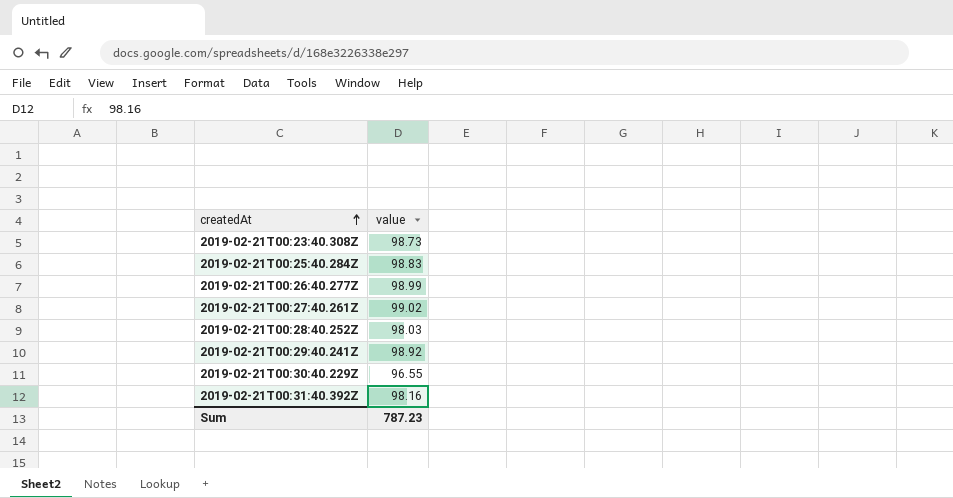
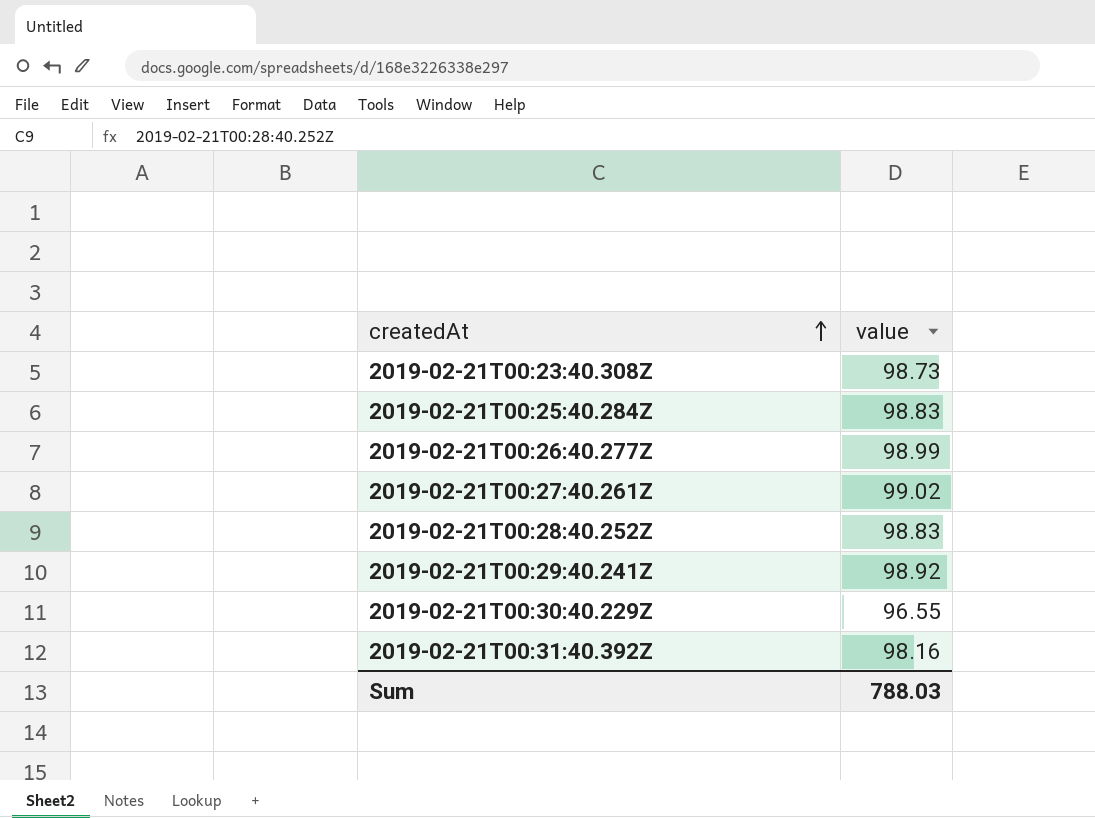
2019-02-21T00:28:40.252Z | value: 98.03 -> 98.83
Sum | value: 787.23 -> 788.03

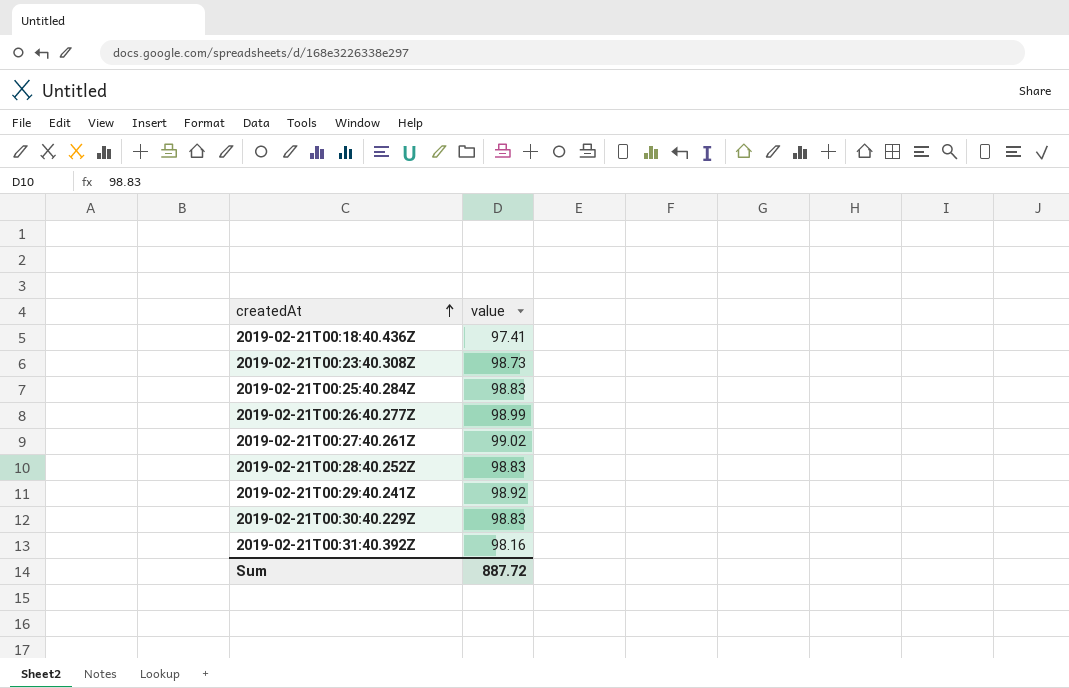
row 2019-02-21T00:18:40.436Z: none -> 97.41
2019-02-21T00:30:40.229Z | value: 96.55 -> 98.83
Sum | value: 788.03 -> 887.72

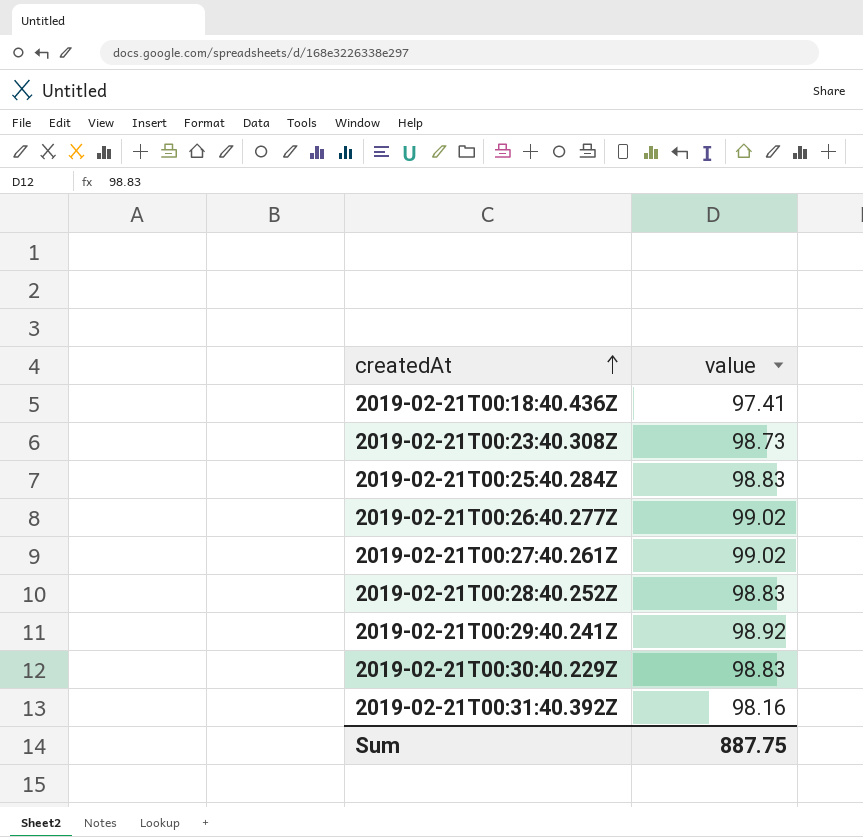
2019-02-21T00:26:40.277Z | value: 98.99 -> 99.02
Sum | value: 887.72 -> 887.75

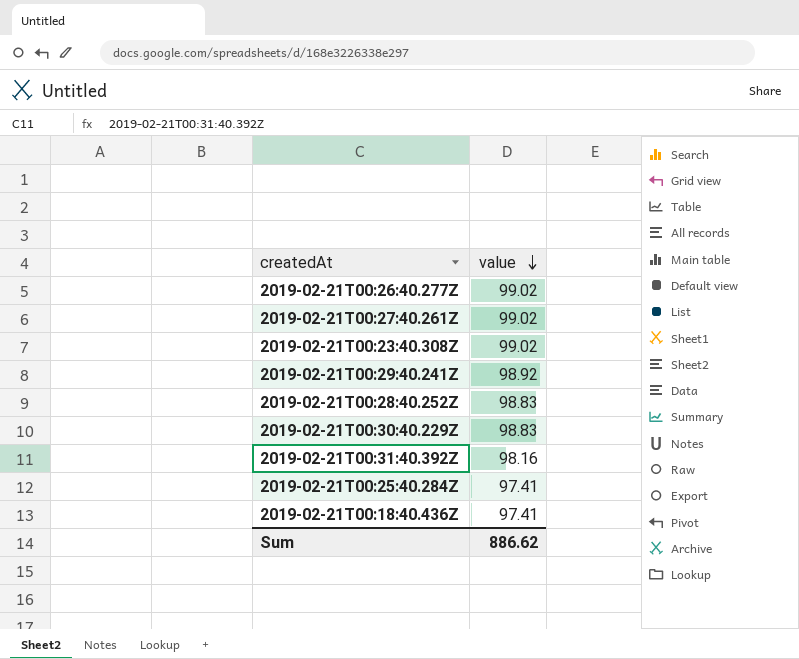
row order: createdAt ascending -> value descending
2019-02-21T00:23:40.308Z | value: 98.73 -> 99.02
2019-02-21T00:25:40.284Z | value: 98.83 -> 97.41
Sum | value: 887.75 -> 886.62

